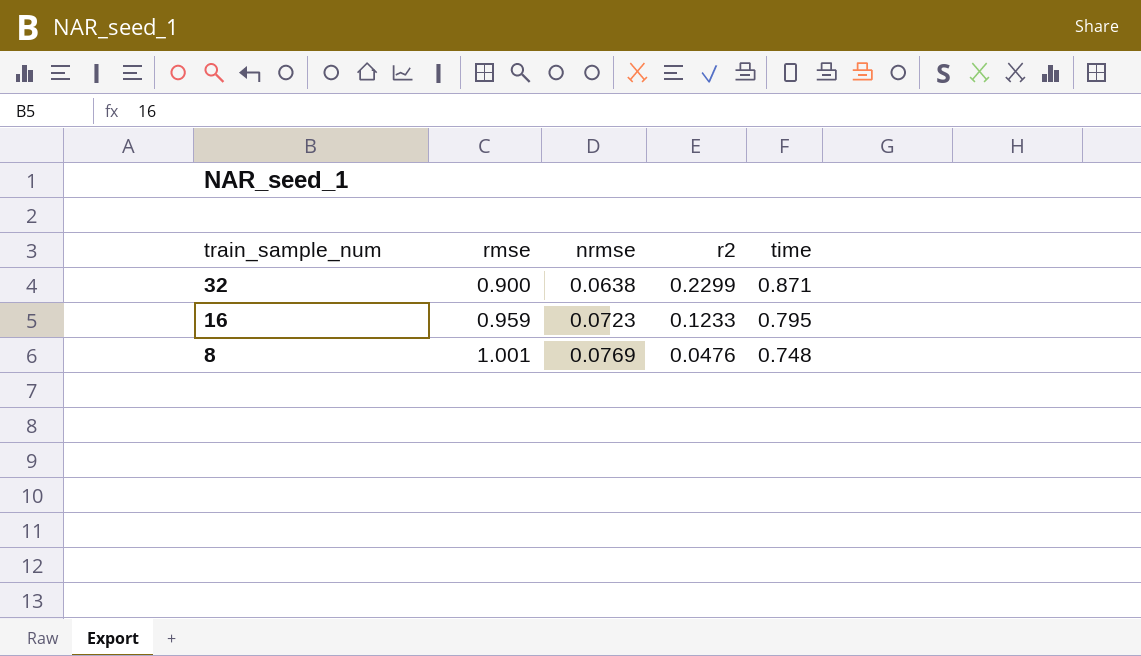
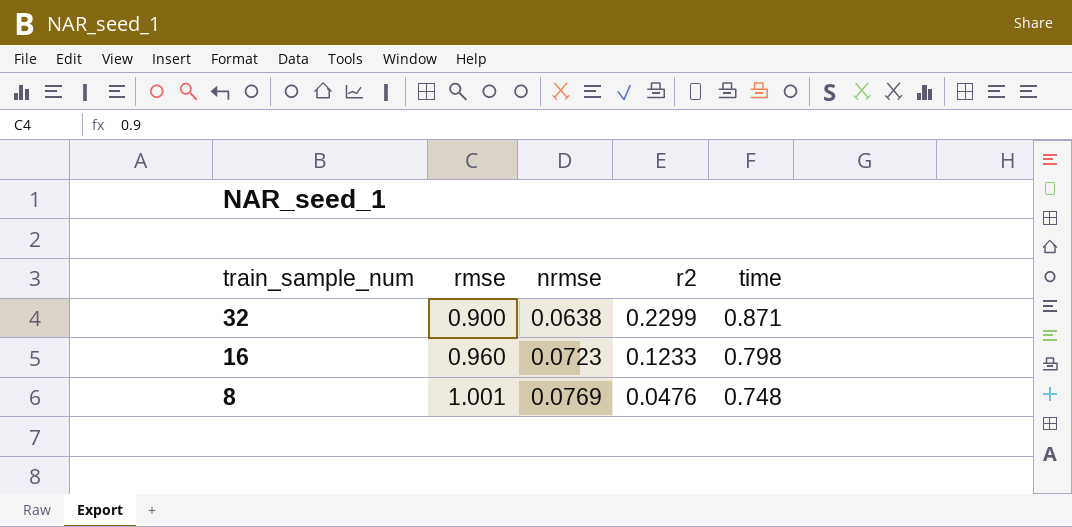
16 | rmse: 0.959 -> 0.960
16 | time: 0.795 -> 0.798

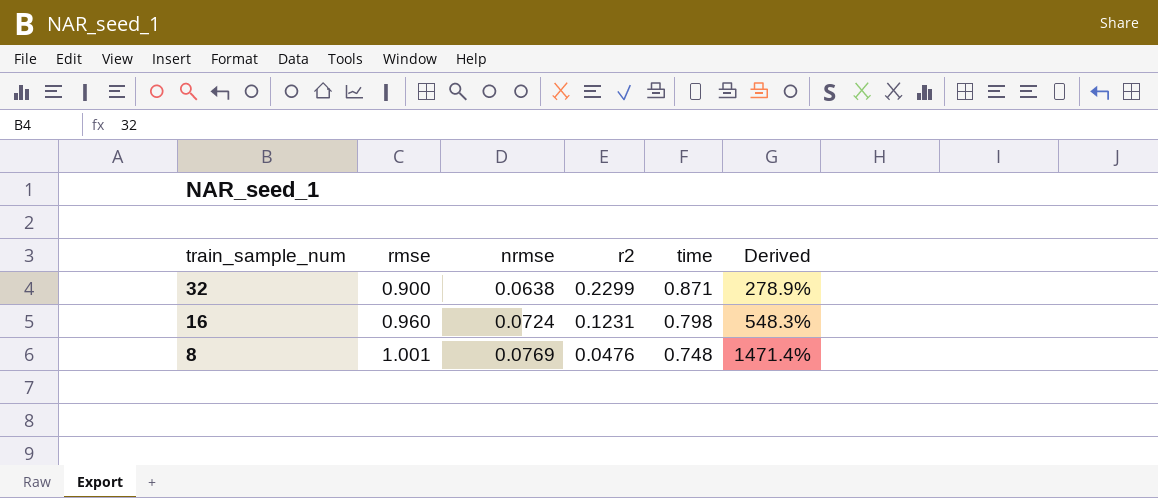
column Derived | formula: none -> ([time] - [r2]) / [r2]
16 | nrmse: 0.0723 -> 0.0724
16 | r2: 0.1233 -> 0.1231

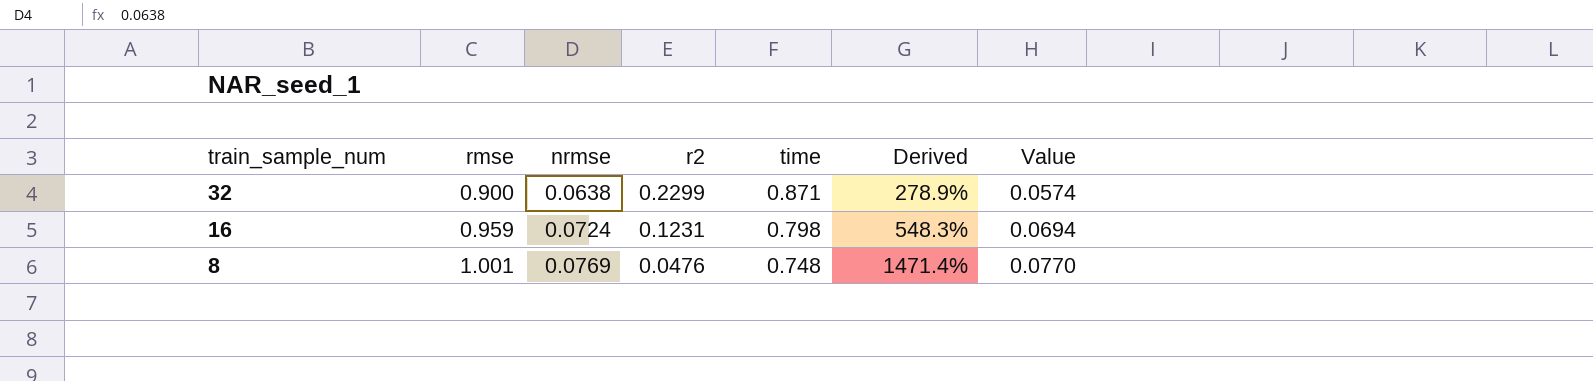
column Value | formula: none -> [rmse] * [nrmse]
16 | rmse: 0.960 -> 0.959

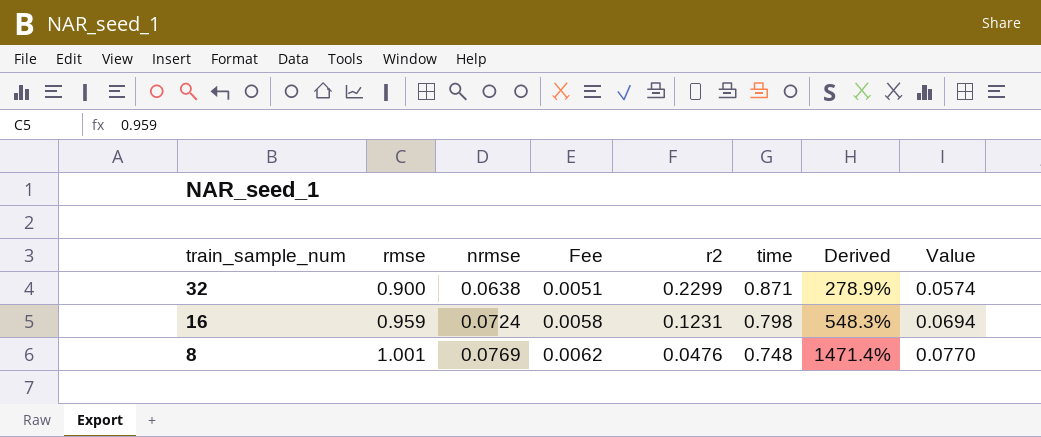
column Fee | formula: none -> [nrmse] * 0.08

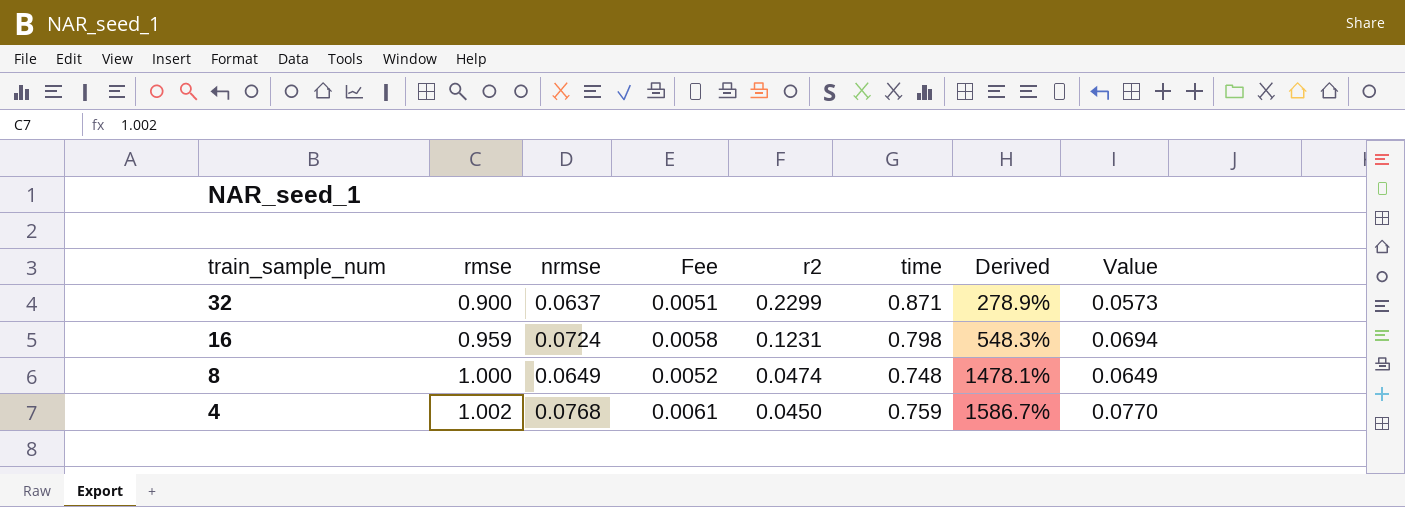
32 | nrmse: 0.0638 -> 0.0637
32 | Value: 0.0574 -> 0.0573
8 | rmse: 1.001 -> 1.000
8 | nrmse: 0.0769 -> 0.0649
8 | Fee: 0.0062 -> 0.0052
8 | r2: 0.0476 -> 0.0474
8 | Derived: 1471.4% -> 1478.1%
8 | Value: 0.0770 -> 0.0649
row 4: none -> 1.002 | 0.0768 | 0.0061 | 0.0450 | 0.759 | 1586.7% | 0.0770

